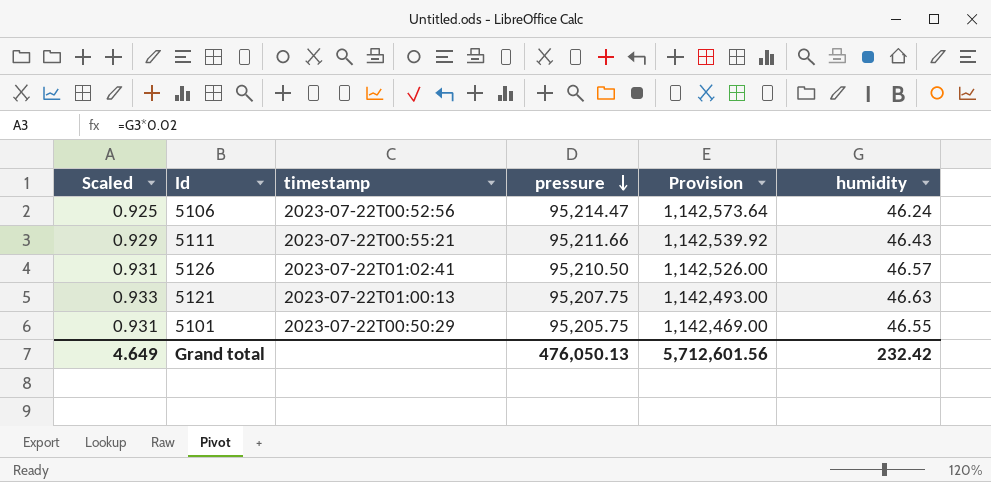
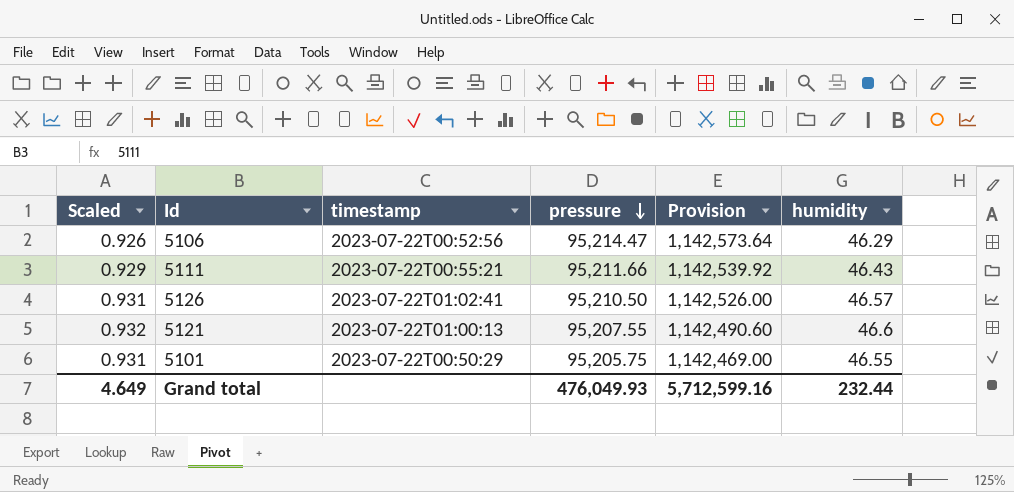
5106 | Scaled: 0.925 -> 0.926
5106 | humidity: 46.24 -> 46.29
5121 | Scaled: 0.933 -> 0.932
5121 | pressure: 95,207.75 -> 95,207.55
5121 | Provision: 1,142,493.00 -> 1,142,490.60
5121 | humidity: 46.63 -> 46.6
Grand total | pressure: 476,050.13 -> 476,049.93
Grand total | Provision: 5,712,601.56 -> 5,712,599.16
Grand total | humidity: 232.42 -> 232.44

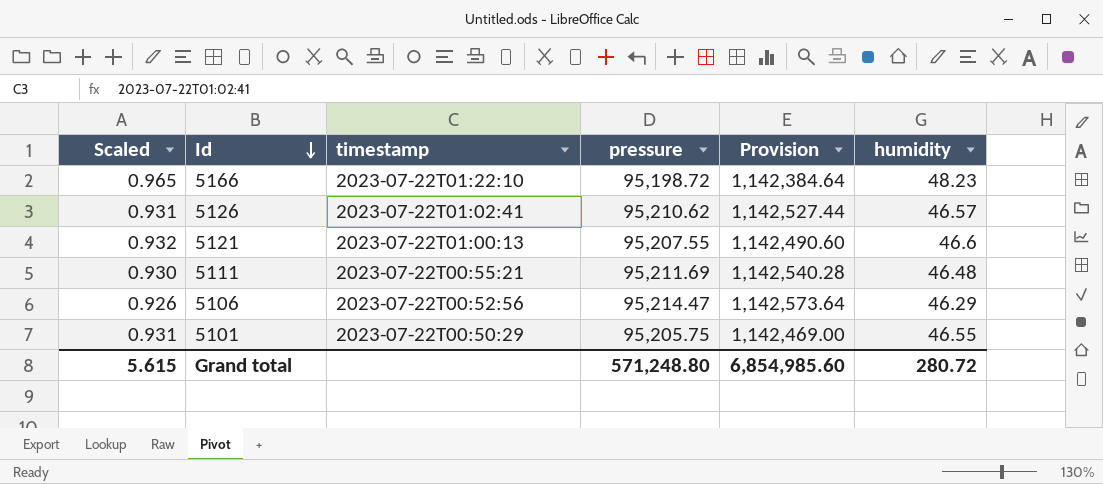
row order: pressure descending -> Id descending
row 5166: none -> 0.965 | 2023-07-22T01:22:10 | 95,198.72 | 1,142,384.64 | 48.23
5126 | pressure: 95,210.50 -> 95,210.62
5126 | Provision: 1,142,526.00 -> 1,142,527.44
5111 | Scaled: 0.929 -> 0.930
5111 | pressure: 95,211.66 -> 95,211.69
5111 | Provision: 1,142,539.92 -> 1,142,540.28
5111 | humidity: 46.43 -> 46.48
Grand total | Scaled: 4.649 -> 5.615
Grand total | pressure: 476,049.93 -> 571,248.80
Grand total | Provision: 5,712,599.16 -> 6,854,985.60
Grand total | humidity: 232.44 -> 280.72

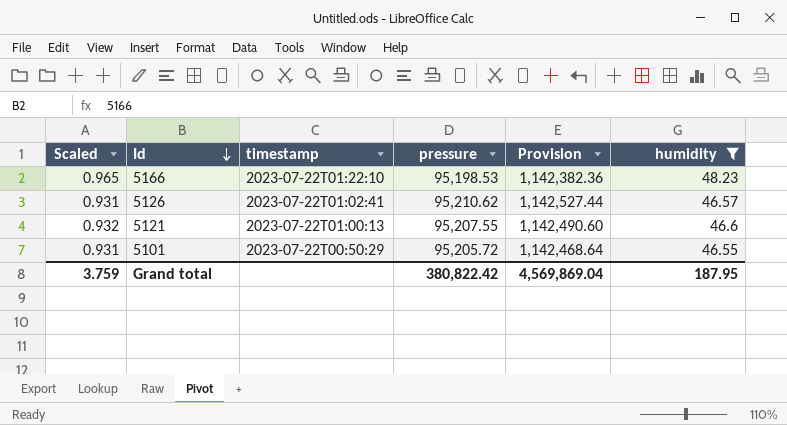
filter: none -> humidity >= 46.55
5166 | pressure: 95,198.72 -> 95,198.53
5166 | Provision: 1,142,384.64 -> 1,142,382.36
5101 | pressure: 95,205.75 -> 95,205.72
5101 | Provision: 1,142,469.00 -> 1,142,468.64
Grand total | Scaled: 5.615 -> 3.759
Grand total | pressure: 571,248.80 -> 380,822.42
Grand total | Provision: 6,854,985.60 -> 4,569,869.04
Grand total | humidity: 280.72 -> 187.95

